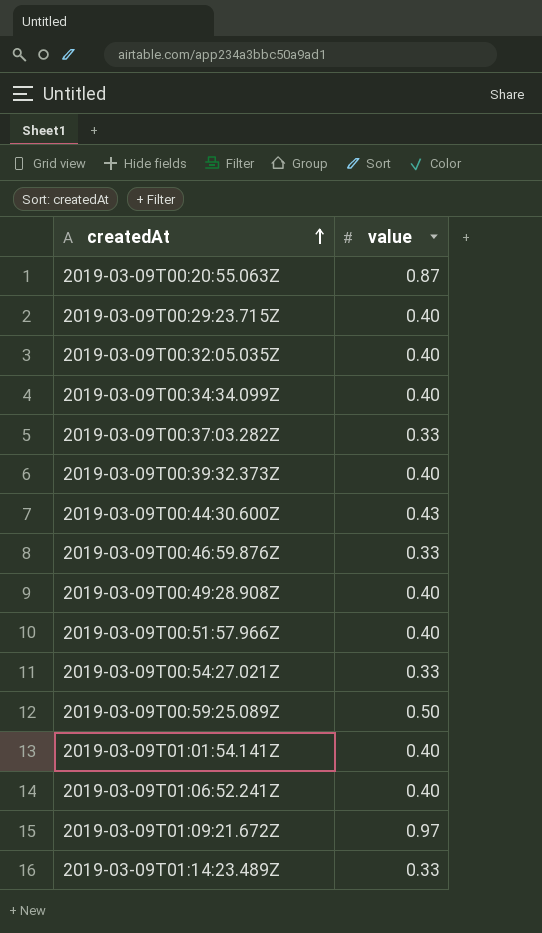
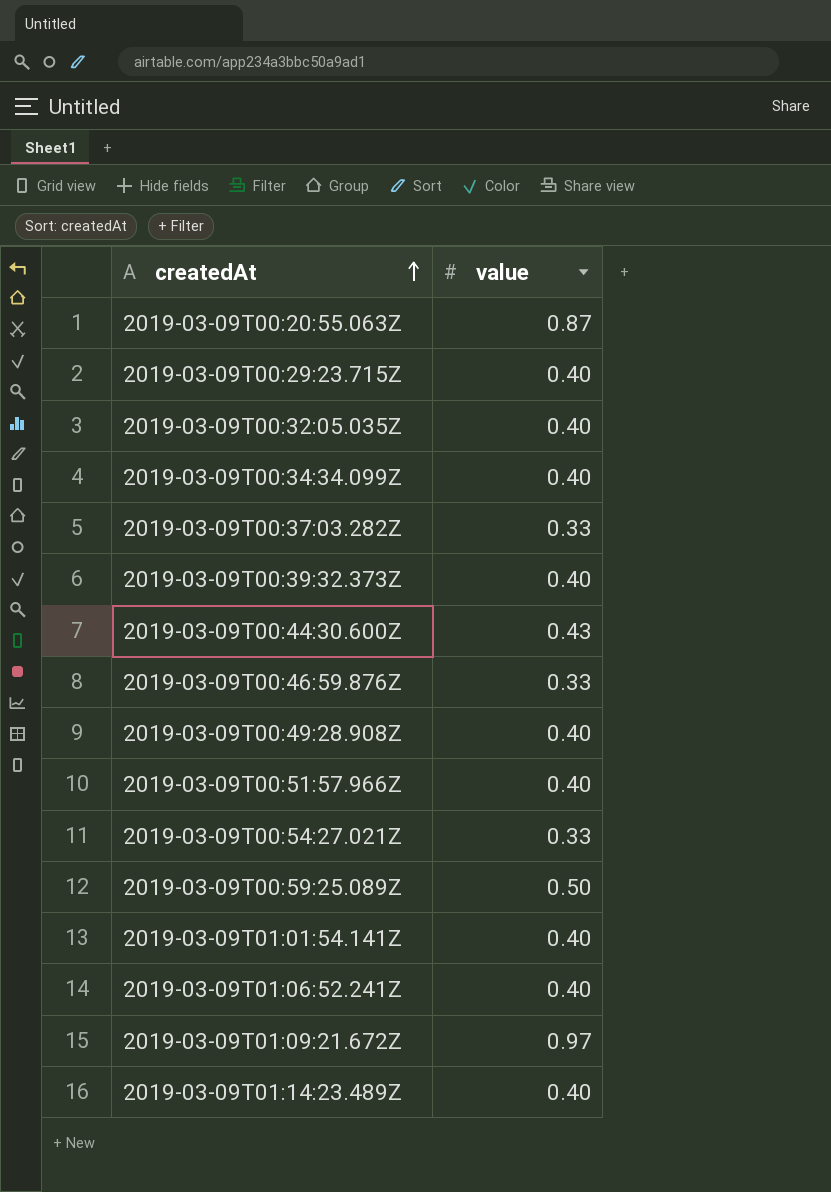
2019-03-09T01:14:23.489Z | value: 0.33 -> 0.40

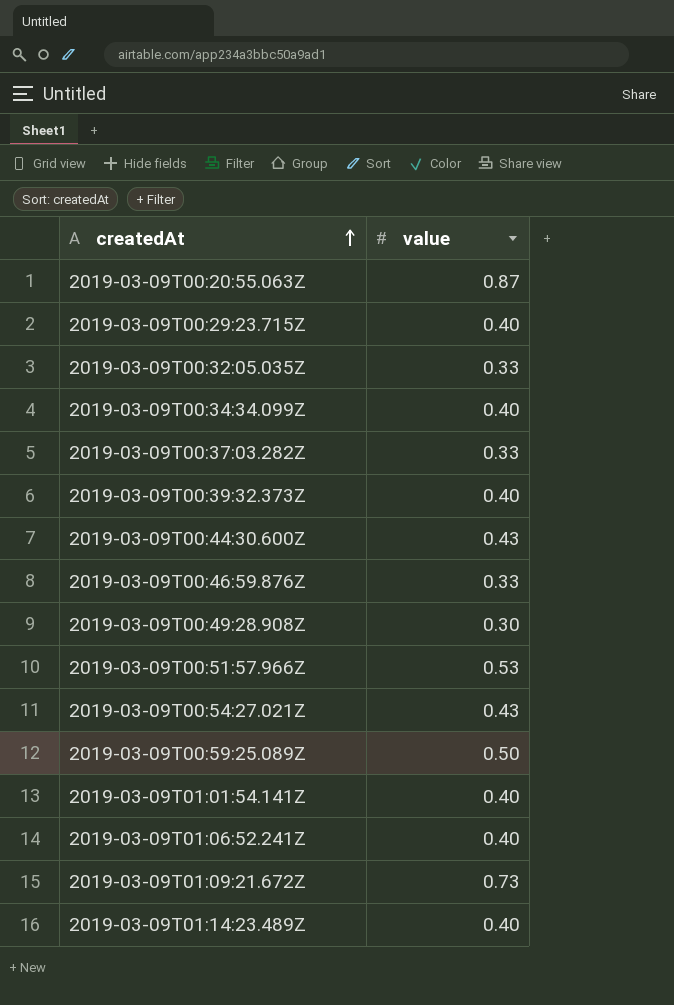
2019-03-09T00:32:05.035Z | value: 0.40 -> 0.33
2019-03-09T00:49:28.908Z | value: 0.40 -> 0.30
2019-03-09T00:51:57.966Z | value: 0.40 -> 0.53
2019-03-09T00:54:27.021Z | value: 0.33 -> 0.43
2019-03-09T01:09:21.672Z | value: 0.97 -> 0.73

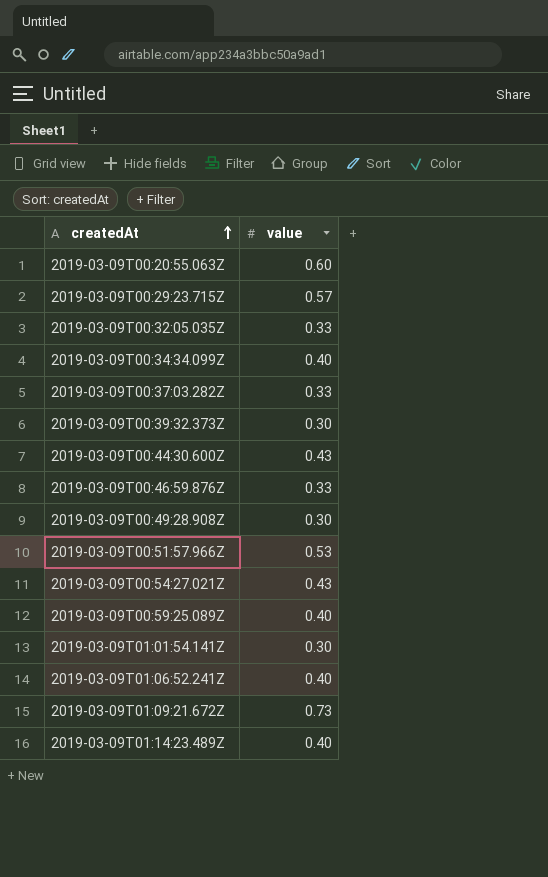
2019-03-09T00:20:55.063Z | value: 0.87 -> 0.60
2019-03-09T00:29:23.715Z | value: 0.40 -> 0.57
2019-03-09T00:39:32.373Z | value: 0.40 -> 0.30
2019-03-09T00:59:25.089Z | value: 0.50 -> 0.40
2019-03-09T01:01:54.141Z | value: 0.40 -> 0.30

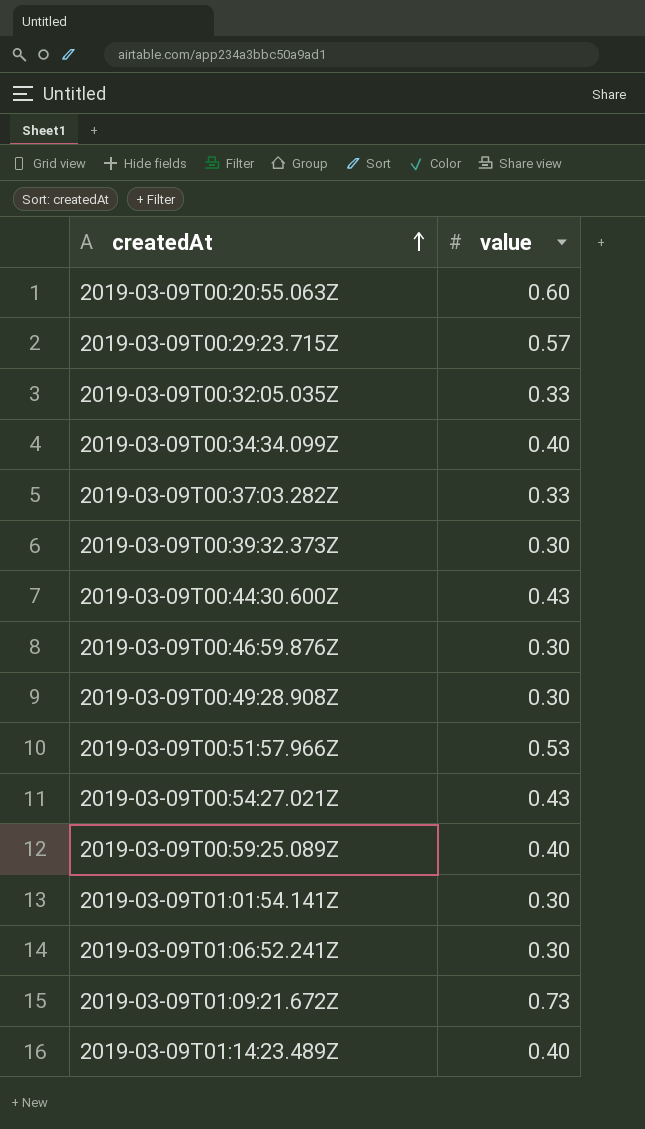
2019-03-09T00:46:59.876Z | value: 0.33 -> 0.30
2019-03-09T01:06:52.241Z | value: 0.40 -> 0.30

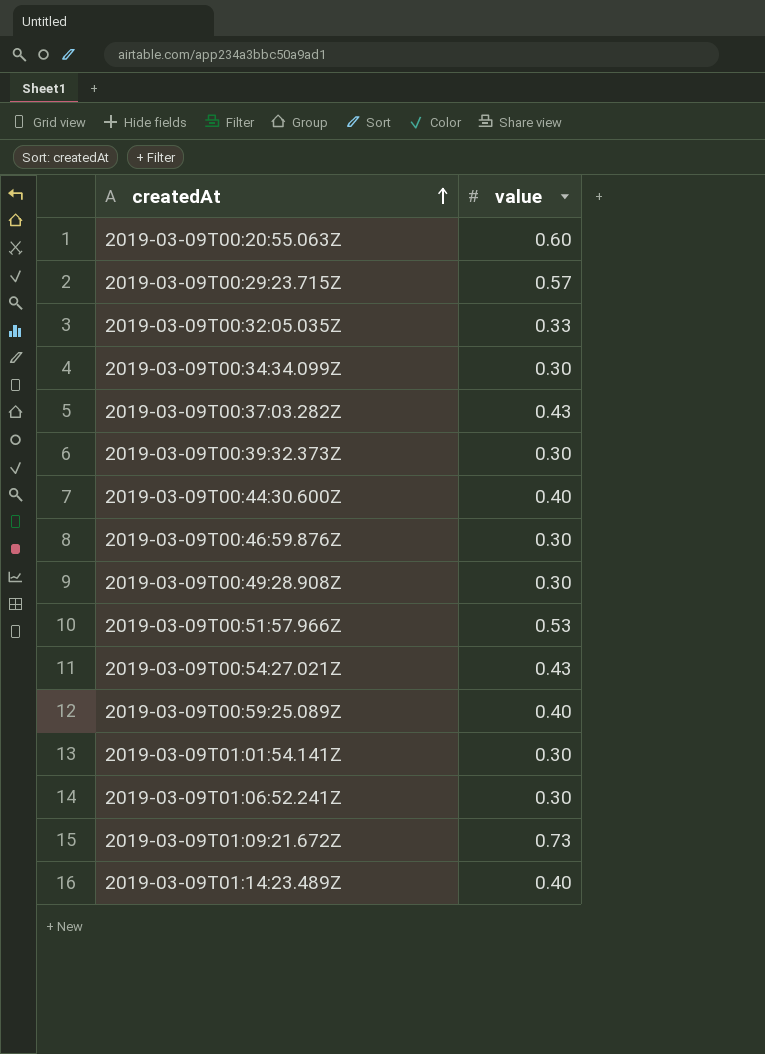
2019-03-09T00:34:34.099Z | value: 0.40 -> 0.30
2019-03-09T00:37:03.282Z | value: 0.33 -> 0.43
2019-03-09T00:44:30.600Z | value: 0.43 -> 0.40

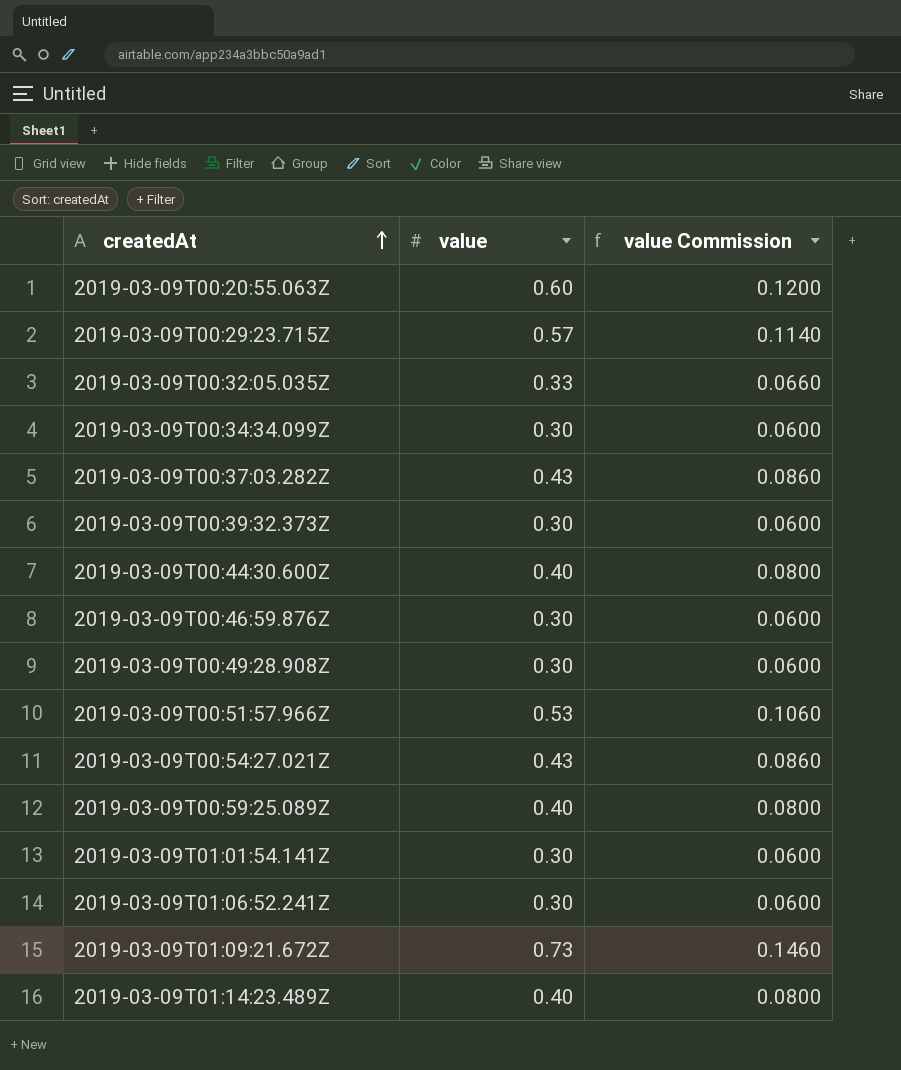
column value Commission | formula: none -> [value] * 0.2

